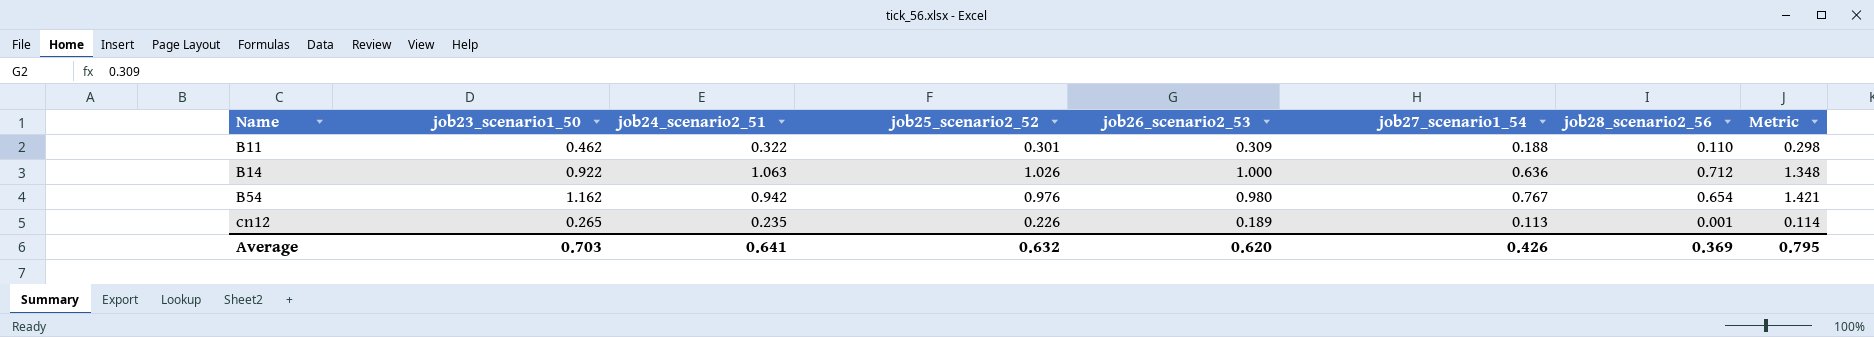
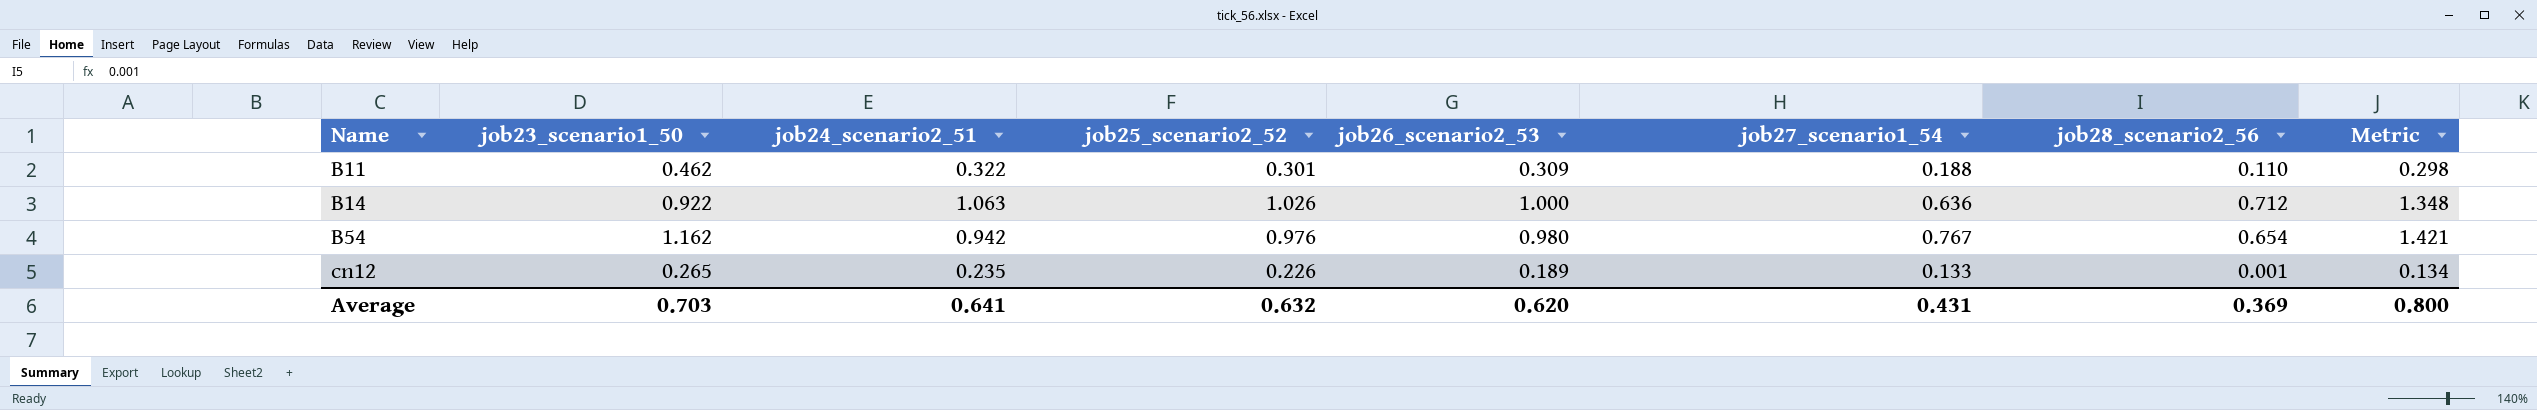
cn12 | job27_scenario1_54: 0.113 -> 0.133
cn12 | Metric: 0.114 -> 0.134
Average | job27_scenario1_54: 0.426 -> 0.431
Average | Metric: 0.795 -> 0.800

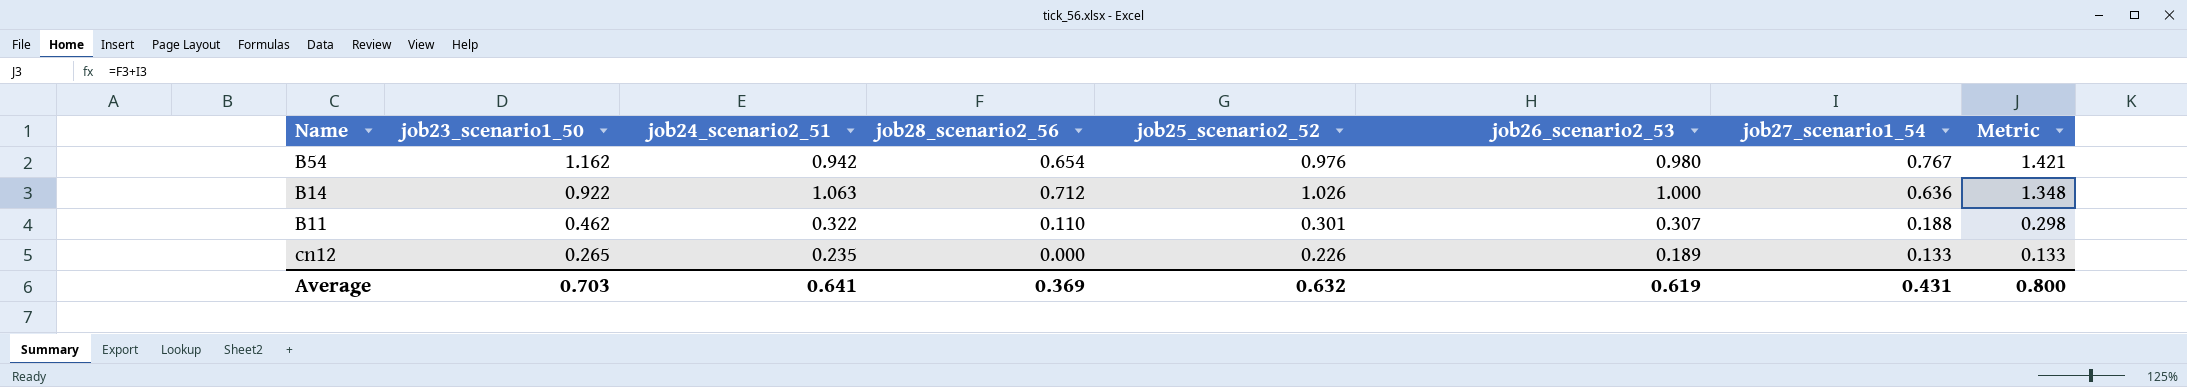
row order: Name ascending -> job23_scenario1_50 descending
column job28_scenario2_56 | position: 7 -> 4
B11 | job26_scenario2_53: 0.309 -> 0.307
cn12 | job28_scenario2_56: 0.001 -> 0.000
cn12 | Metric: 0.134 -> 0.133
Average | job26_scenario2_53: 0.620 -> 0.619

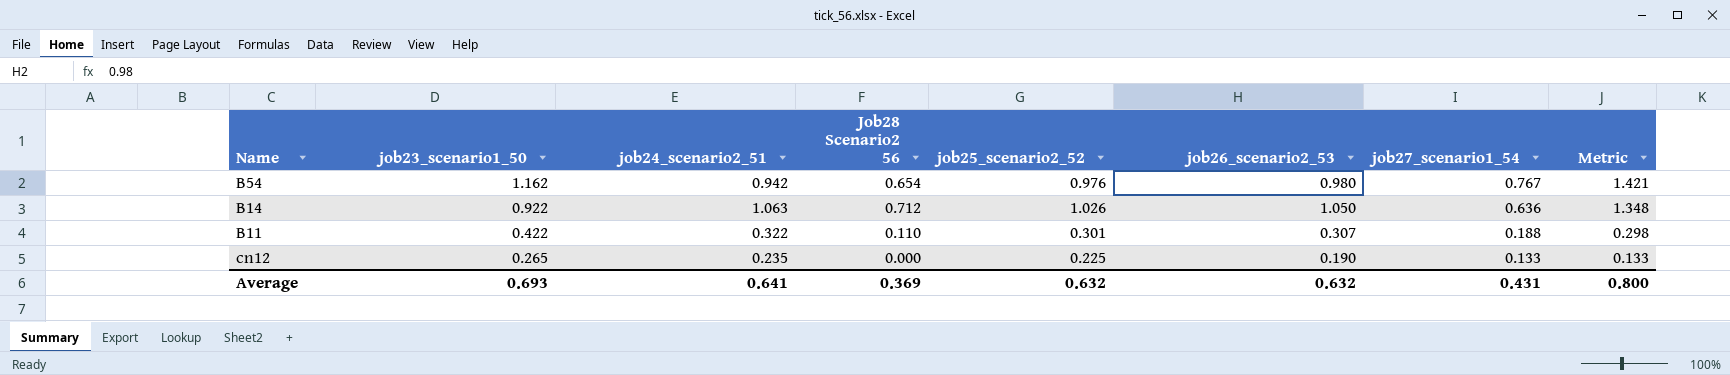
column name: job28_scenario2_56 -> Job28 Scenario2 56
B14 | job26_scenario2_53: 1.000 -> 1.050
B11 | job23_scenario1_50: 0.462 -> 0.422
cn12 | job25_scenario2_52: 0.226 -> 0.225
cn12 | job26_scenario2_53: 0.189 -> 0.190
Average | job23_scenario1_50: 0.703 -> 0.693
Average | job26_scenario2_53: 0.619 -> 0.632

